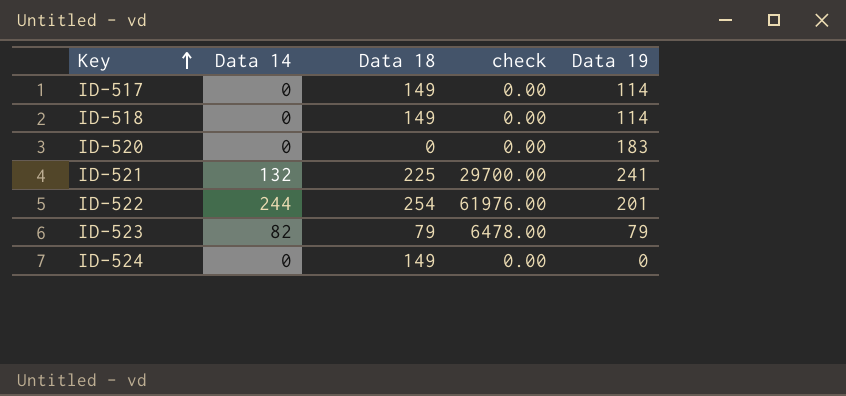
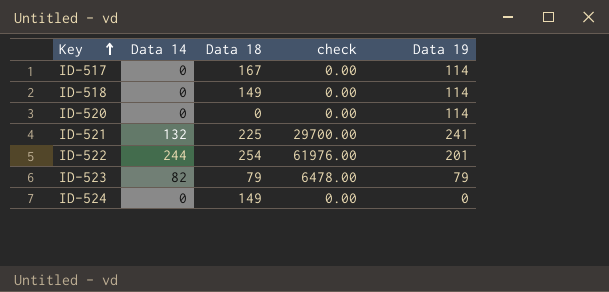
ID-517 | Data 18: 149 -> 167
ID-520 | Data 19: 183 -> 114

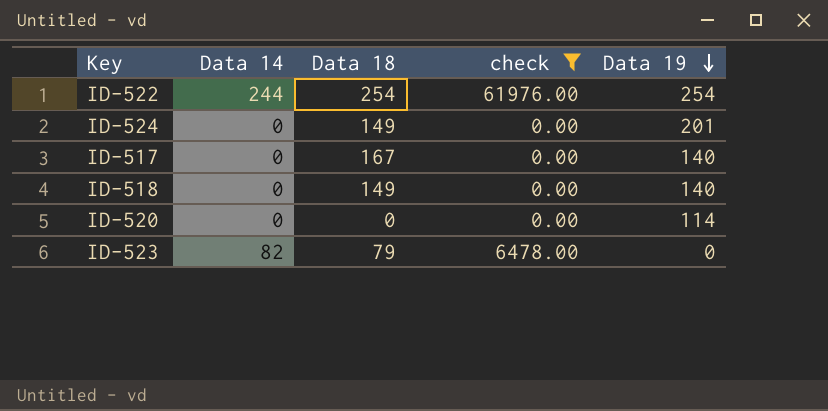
filter: none -> check != 29700.00
row order: Key ascending -> Data 19 descending
ID-522 | Data 19: 201 -> 254
ID-524 | Data 19: 0 -> 201
ID-517 | Data 19: 114 -> 140
ID-518 | Data 19: 114 -> 140
ID-523 | Data 19: 79 -> 0

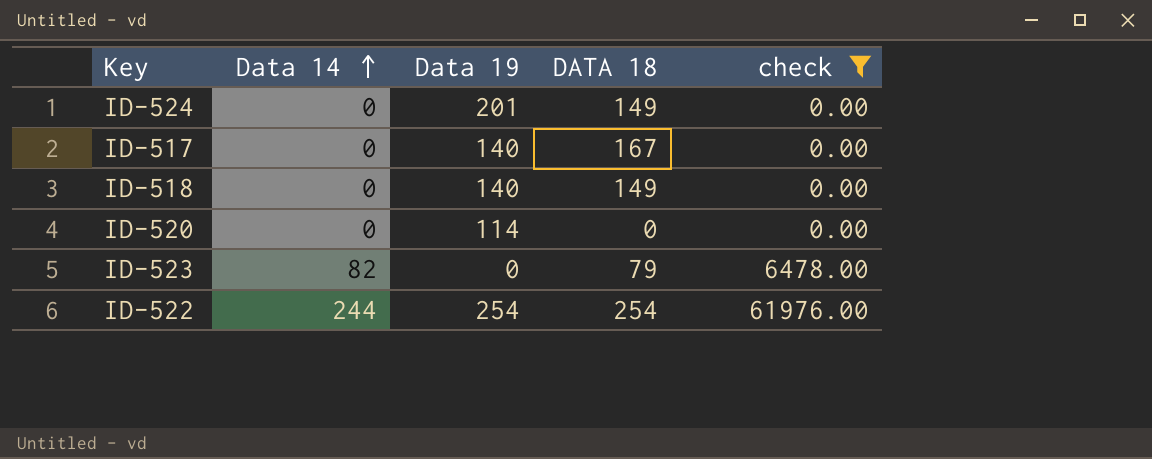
row order: Data 19 descending -> Data 14 ascending
column Data 19 | position: 5 -> 3
column name: Data 18 -> DATA 18

